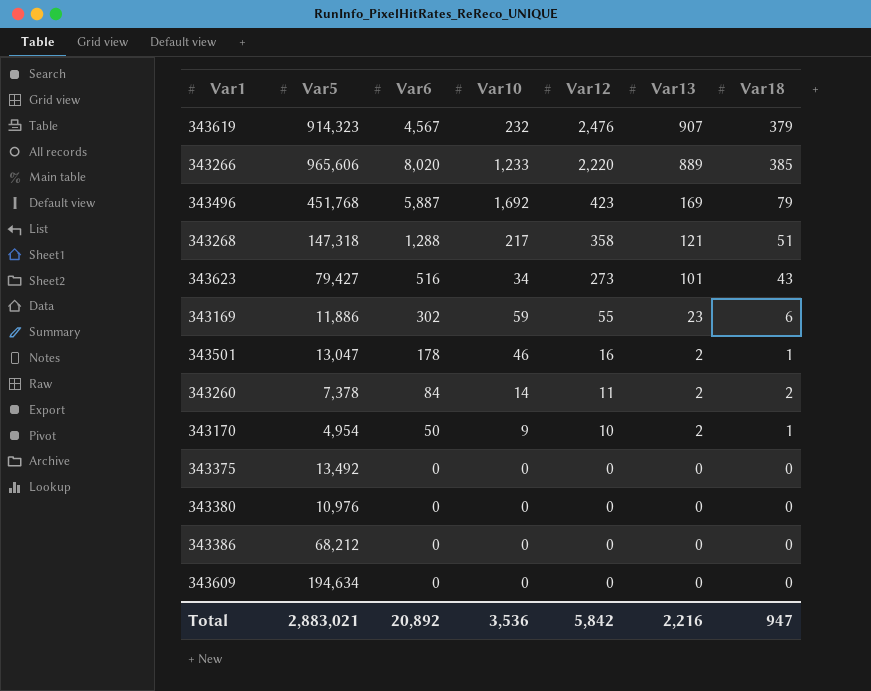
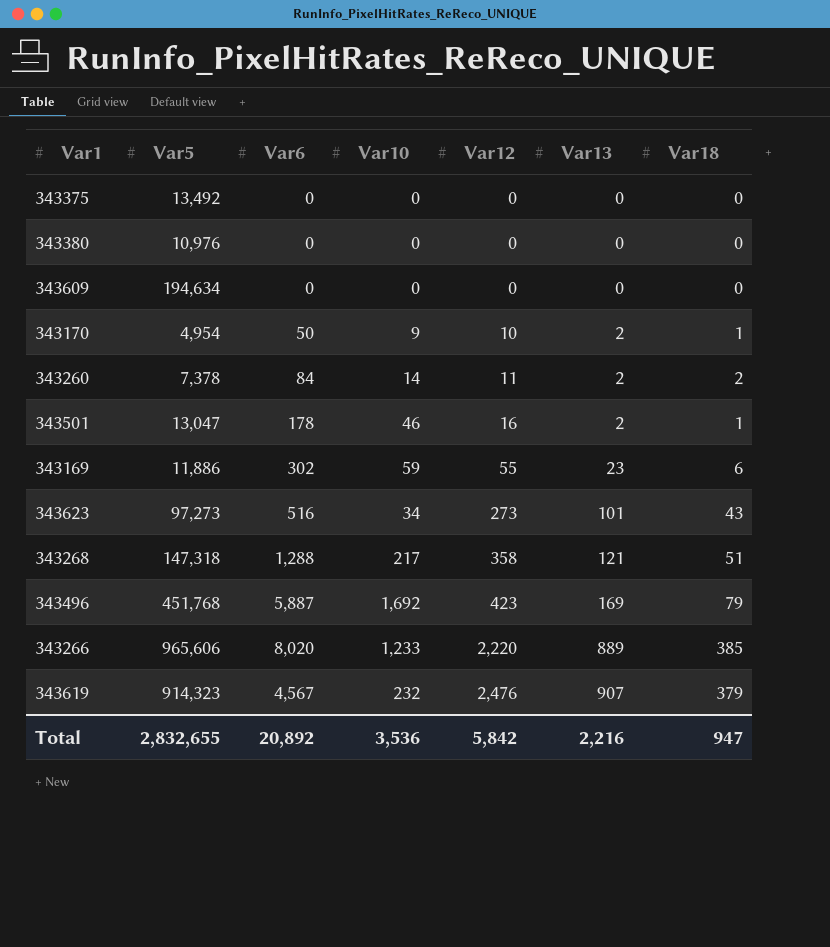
row order: Var12 descending -> Var12 ascending
row 343386: 68,212 | 0 | 0 | 0 | 0 | 0 -> none
343623 | Var5: 79,427 -> 97,273
Total | Var5: 2,883,021 -> 2,832,655

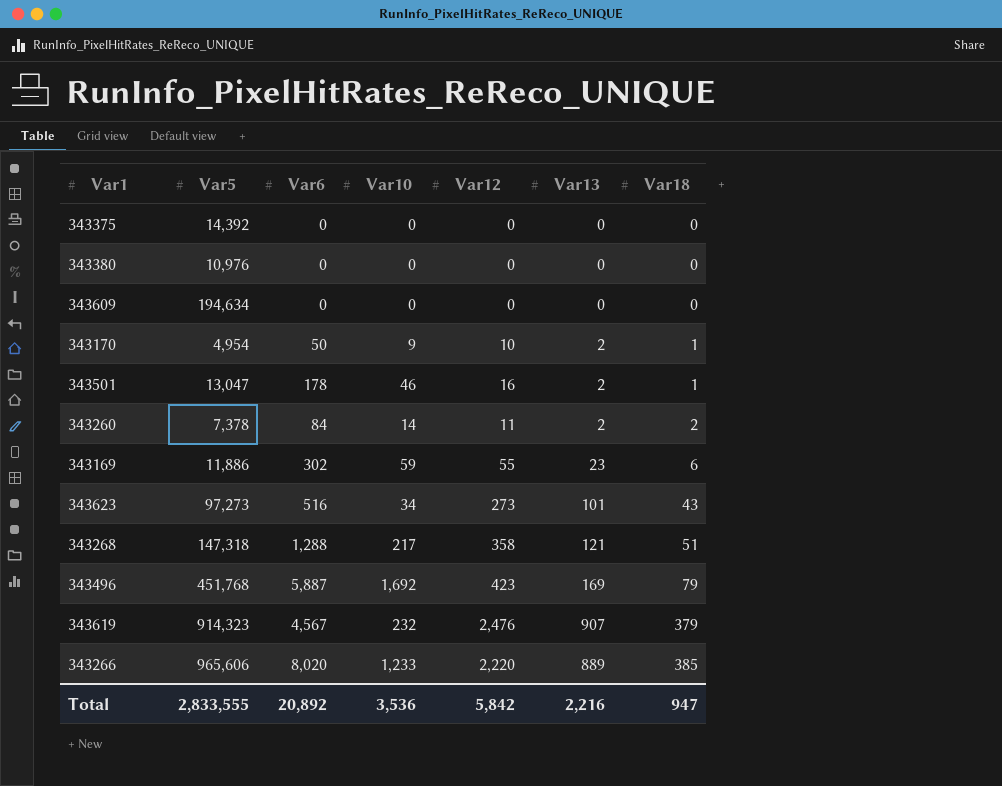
row order: Var12 ascending -> Var18 ascending
343375 | Var5: 13,492 -> 14,392
Total | Var5: 2,832,655 -> 2,833,555

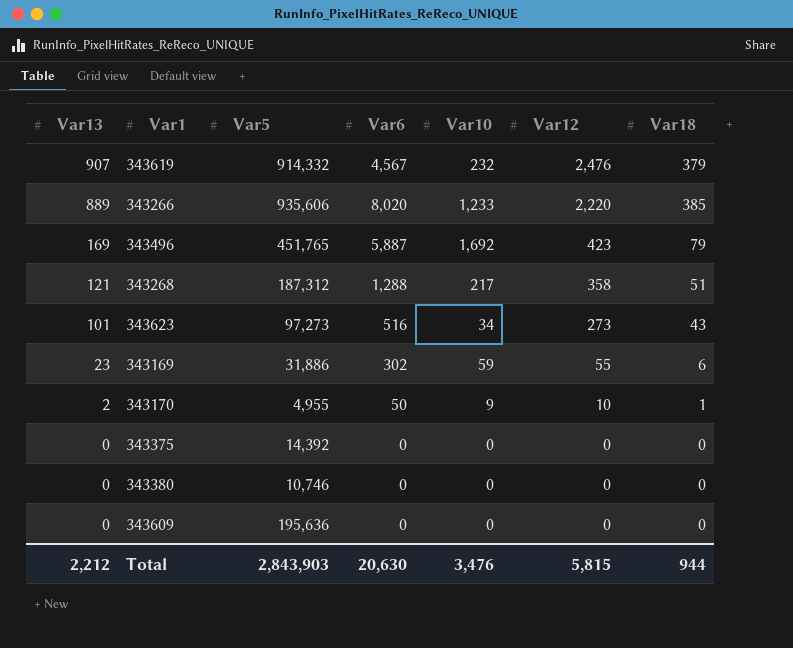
row order: Var18 ascending -> Var13 descending
column Var13 | position: 6 -> 1
row 343501: 13,047 | 178 | 46 | 16 | 2 | 1 -> none
row 343260: 7,378 | 84 | 14 | 11 | 2 | 2 -> none
343619 | Var5: 914,323 -> 914,332
343266 | Var5: 965,606 -> 935,606
343496 | Var5: 451,768 -> 451,765
343268 | Var5: 147,318 -> 187,312
343169 | Var5: 11,886 -> 31,886
343170 | Var5: 4,954 -> 4,955
343380 | Var5: 10,976 -> 10,746
343609 | Var5: 194,634 -> 195,636
Total | Var13: 2,216 -> 2,212
Total | Var5: 2,833,555 -> 2,843,903
Total | Var6: 20,892 -> 20,630
Total | Var10: 3,536 -> 3,476
Total | Var12: 5,842 -> 5,815
Total | Var18: 947 -> 944

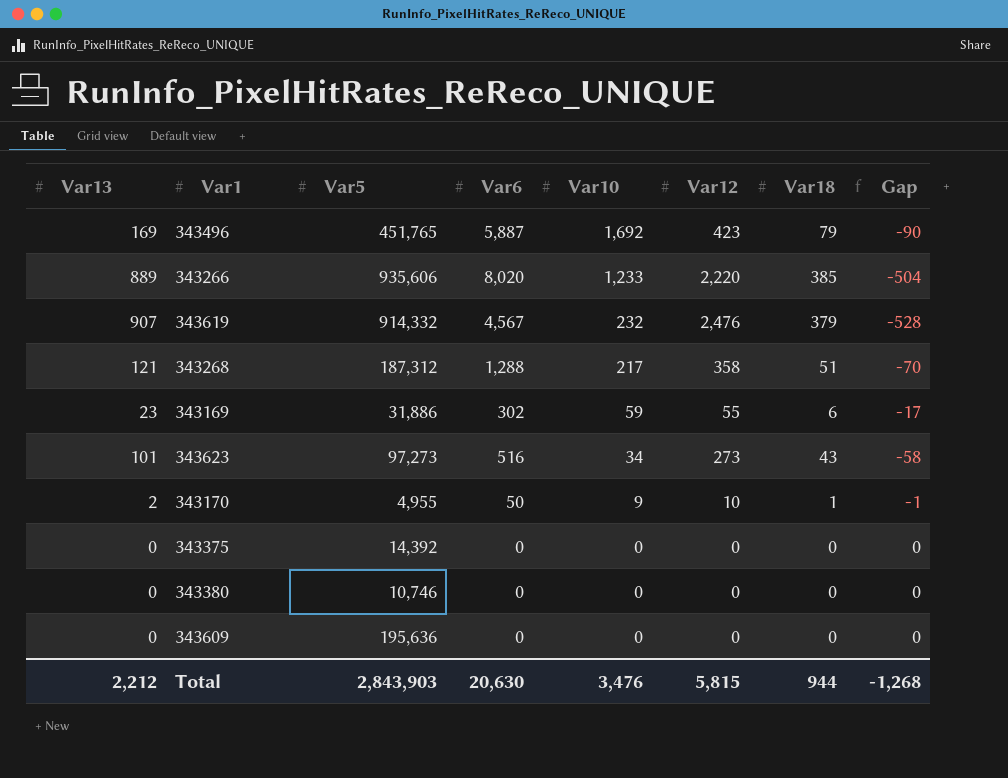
row order: Var13 descending -> Var10 descending
column Gap | formula: none -> [Var18] - [Var13]

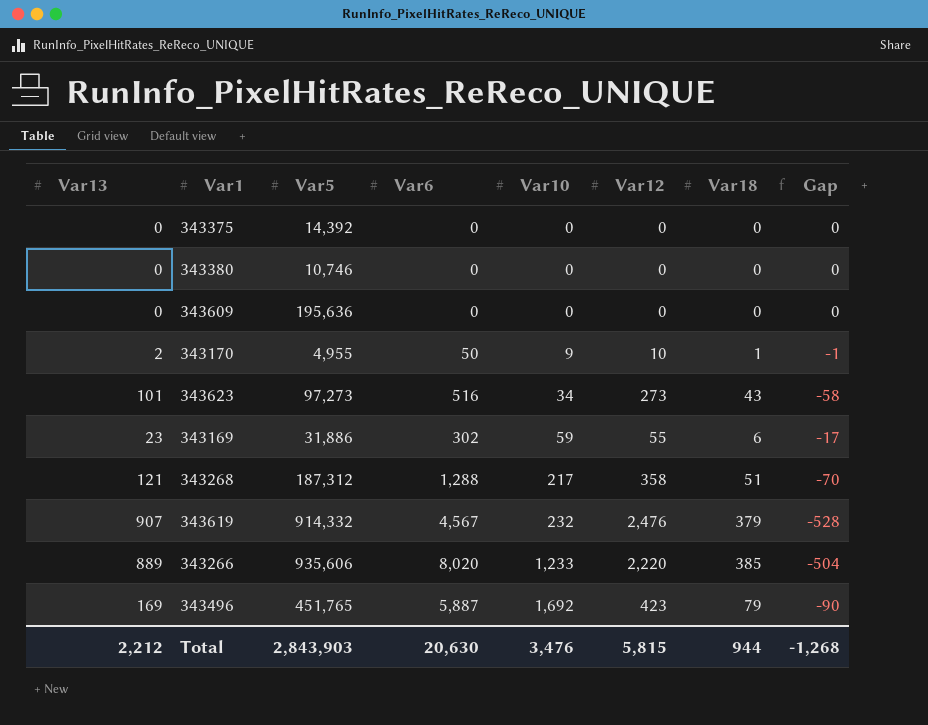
row order: Var10 descending -> Var10 ascending

